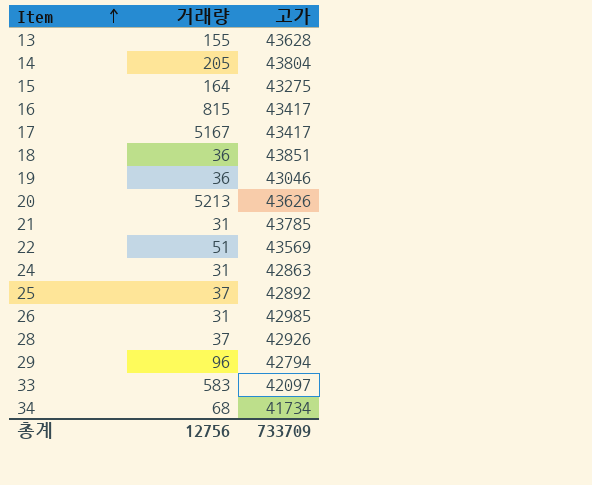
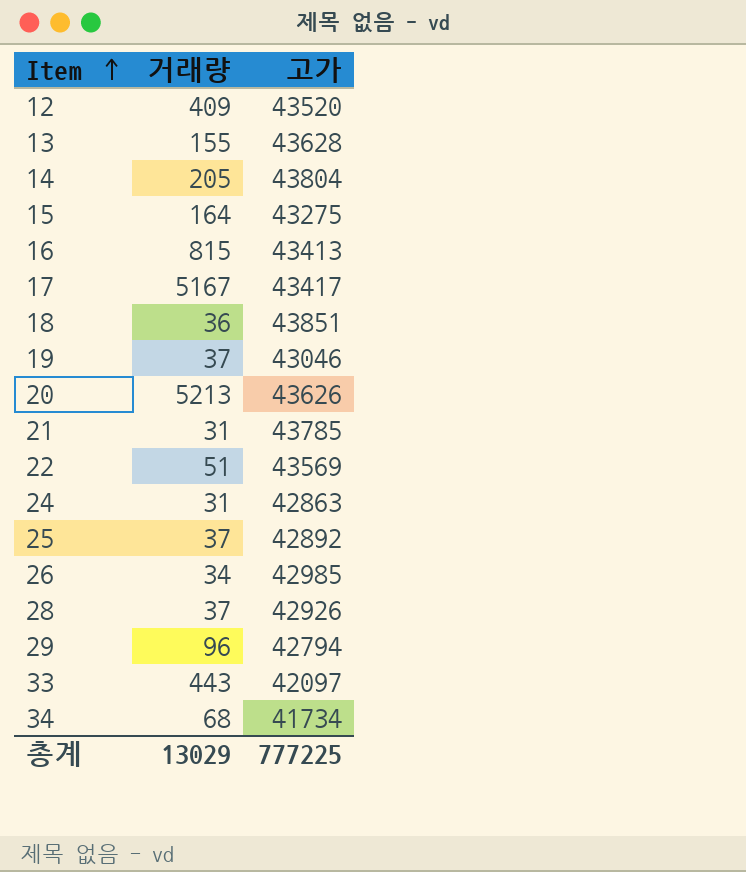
row 12: none -> 409 | 43520
16 | 고가: 43417 -> 43413
19 | 거래량: 36 -> 37
26 | 거래량: 31 -> 34
33 | 거래량: 583 -> 443
총계 | 거래량: 12756 -> 13029
총계 | 고가: 733709 -> 777225

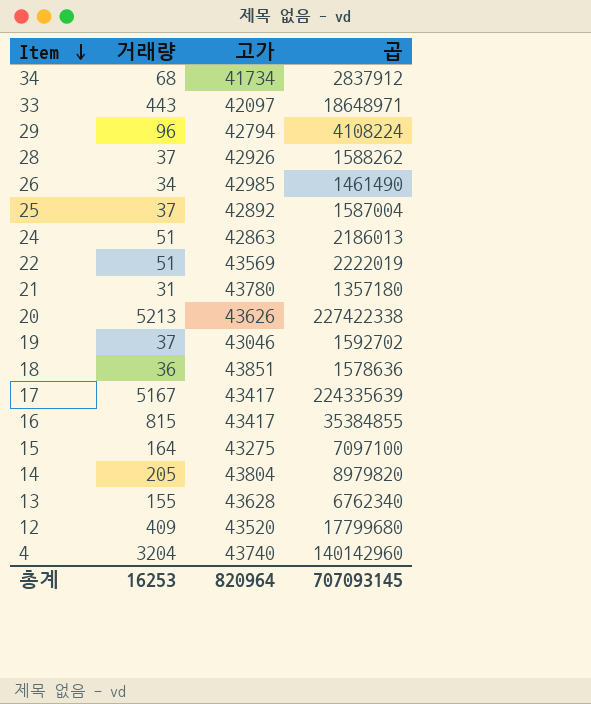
row order: Item ascending -> Item descending
column 곱 | formula: none -> [거래량] * [고가]
24 | 거래량: 31 -> 51
21 | 고가: 43785 -> 43780
16 | 고가: 43413 -> 43417
row 4: none -> 3204 | 43740 | 140142960
총계 | 거래량: 13029 -> 16253
총계 | 고가: 777225 -> 820964

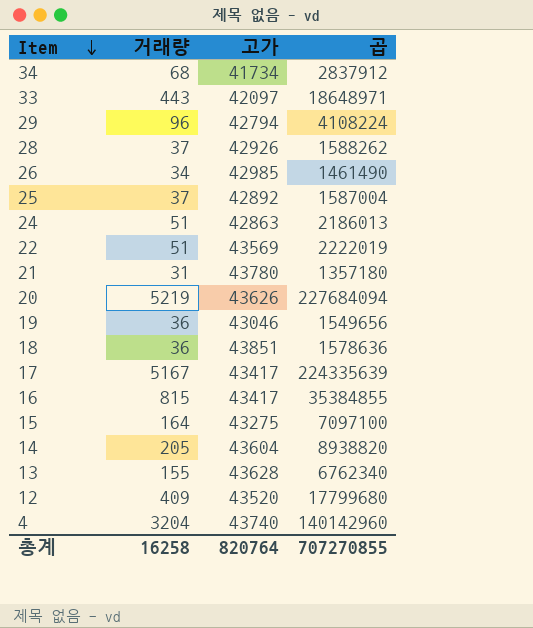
20 | 거래량: 5213 -> 5219
20 | 곱: 227422338 -> 227684094
19 | 거래량: 37 -> 36
19 | 곱: 1592702 -> 1549656
14 | 고가: 43804 -> 43604
14 | 곱: 8979820 -> 8938820
총계 | 거래량: 16253 -> 16258
총계 | 고가: 820964 -> 820764
총계 | 곱: 707093145 -> 707270855

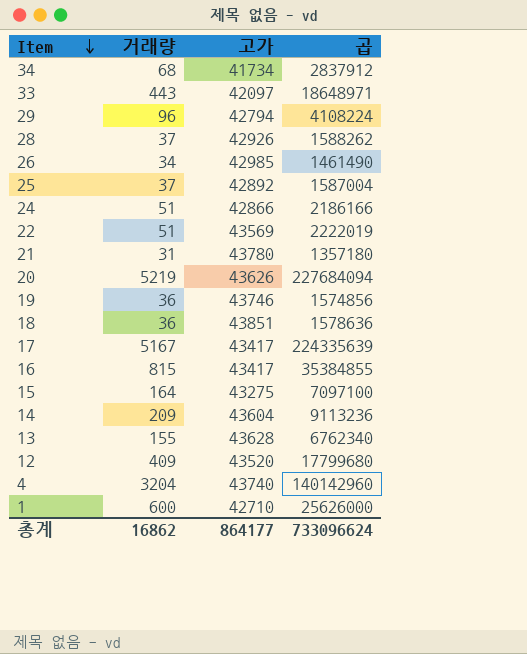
24 | 고가: 42863 -> 42866
24 | 곱: 2186013 -> 2186166
19 | 고가: 43046 -> 43746
19 | 곱: 1549656 -> 1574856
14 | 거래량: 205 -> 209
14 | 곱: 8938820 -> 9113236
row 1: none -> 600 | 42710 | 25626000
총계 | 거래량: 16258 -> 16862
총계 | 고가: 820764 -> 864177
총계 | 곱: 707270855 -> 733096624

